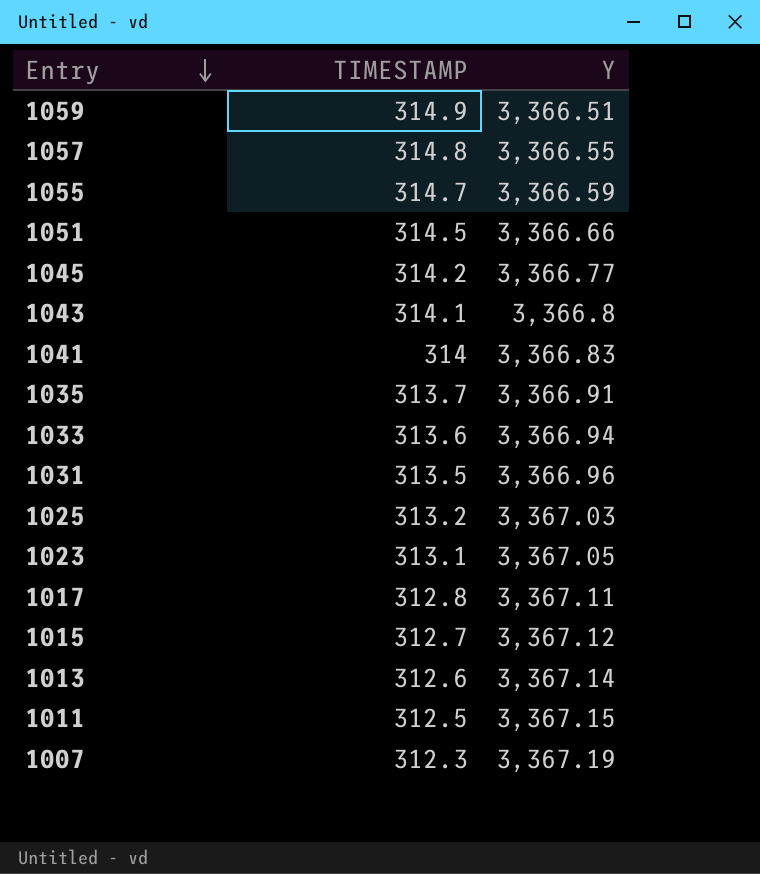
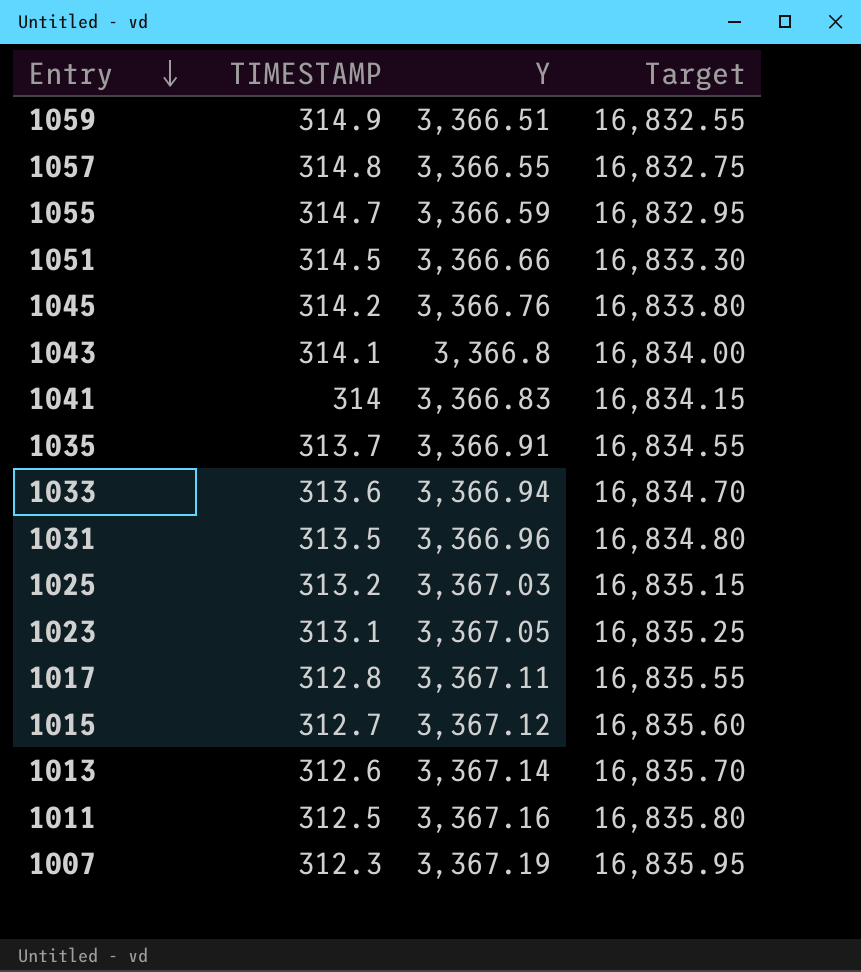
column Target | formula: none -> [Y] * 5
1045 | Y: 3,366.77 -> 3,366.76
1011 | Y: 3,367.15 -> 3,367.16

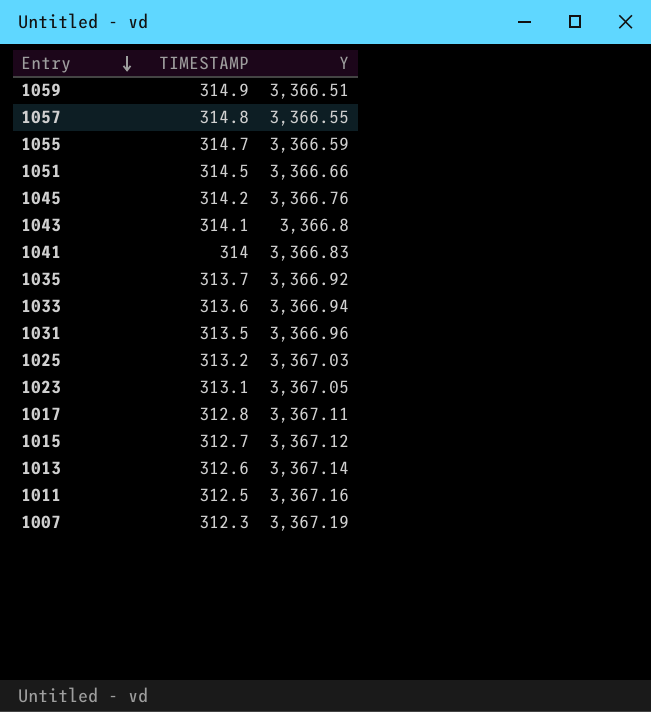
column Target | formula: [Y] * 5 -> none
1035 | Y: 3,366.91 -> 3,366.92

